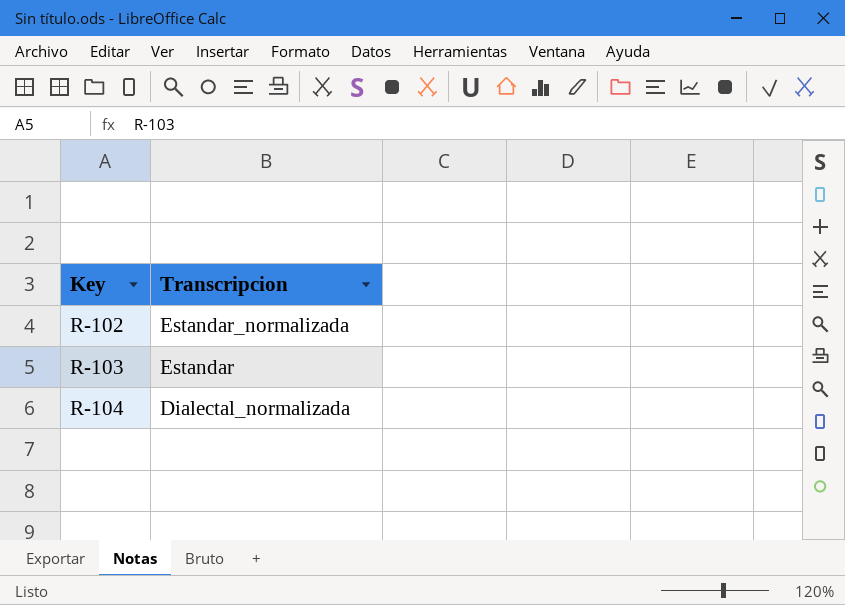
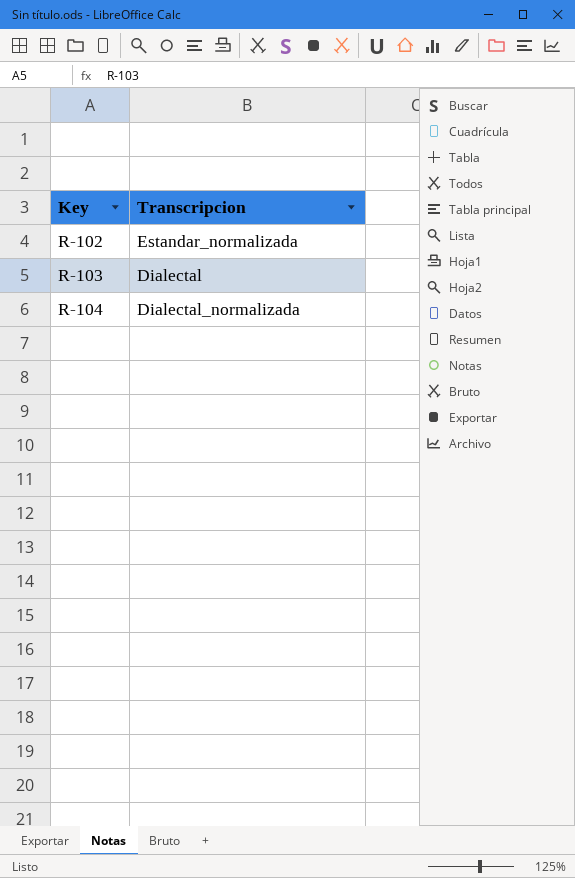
R-103 | Transcripcion: Estandar -> Dialectal

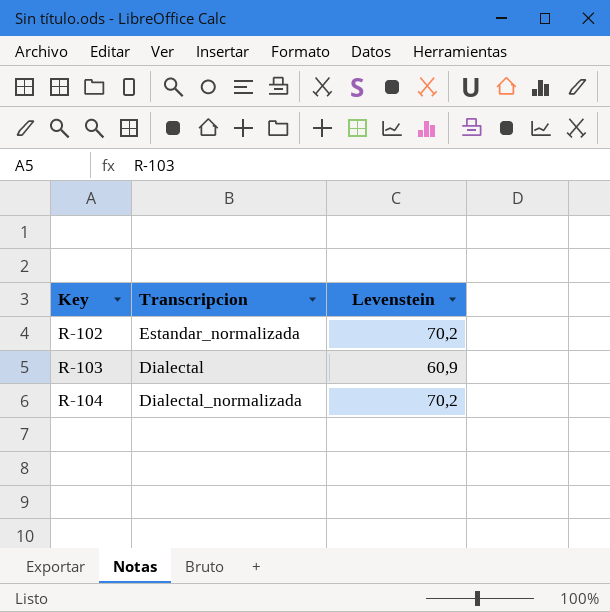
column Levenstein | position: none -> 3

